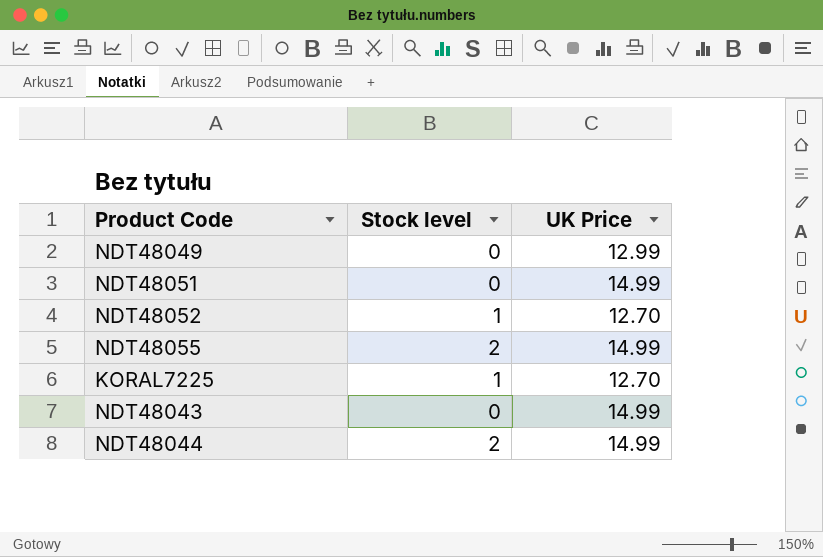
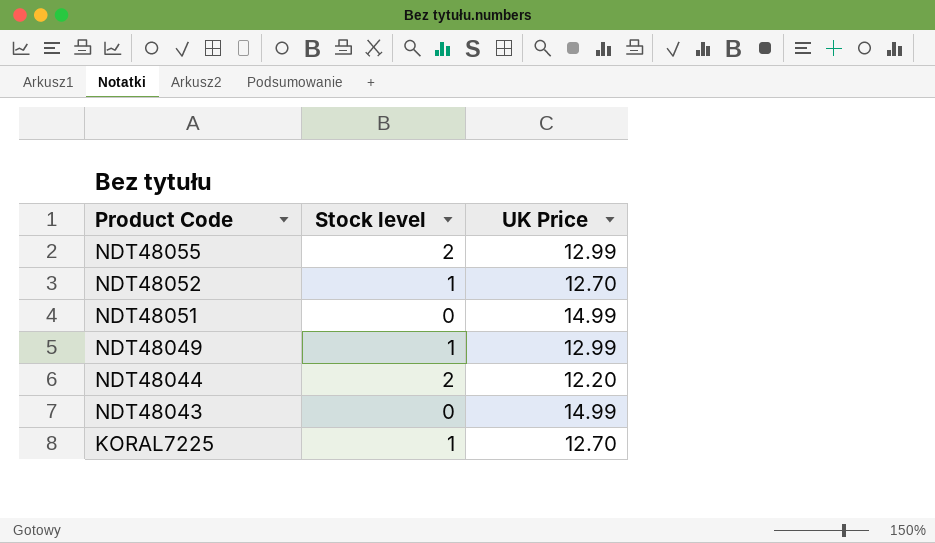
row order: none -> Product Code descending
NDT48055 | UK Price: 14.99 -> 12.99
NDT48049 | Stock level: 0 -> 1
NDT48044 | UK Price: 14.99 -> 12.20

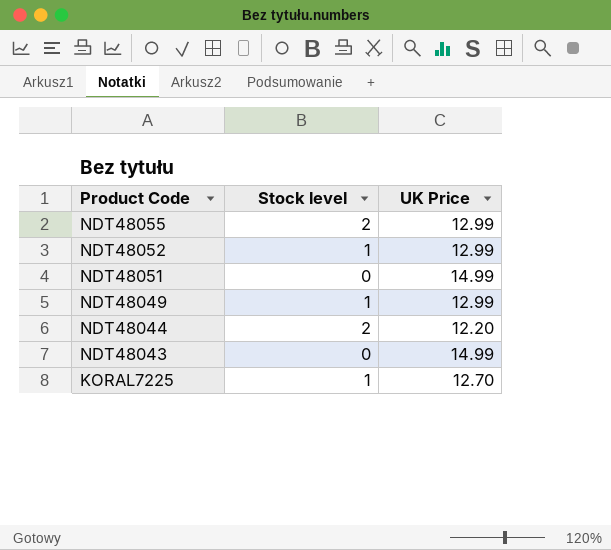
NDT48052 | UK Price: 12.70 -> 12.99

